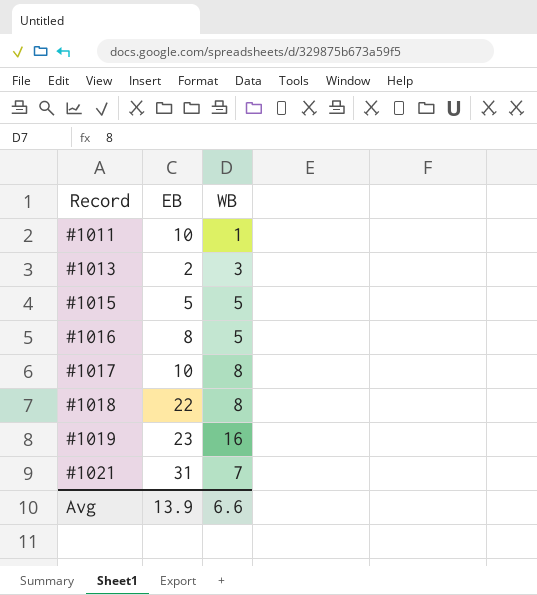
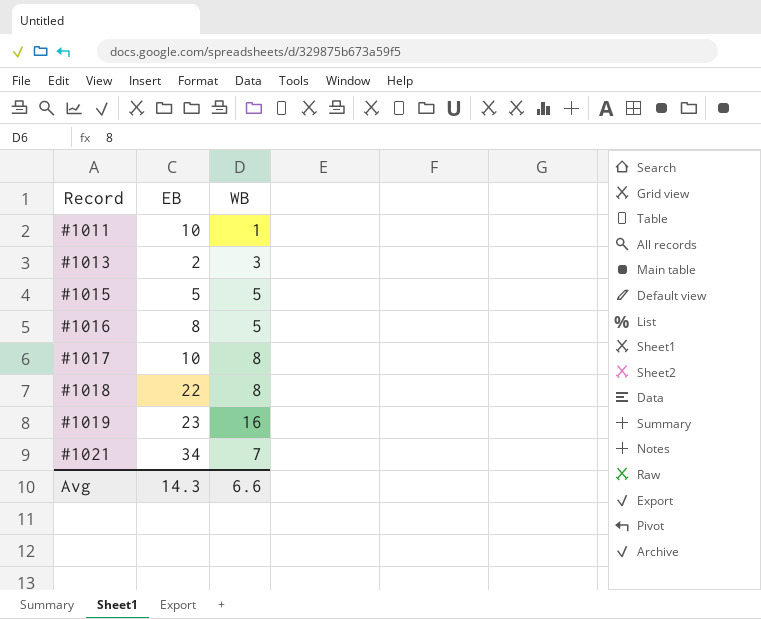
#1021 | EB: 31 -> 34
Avg | EB: 13.9 -> 14.3

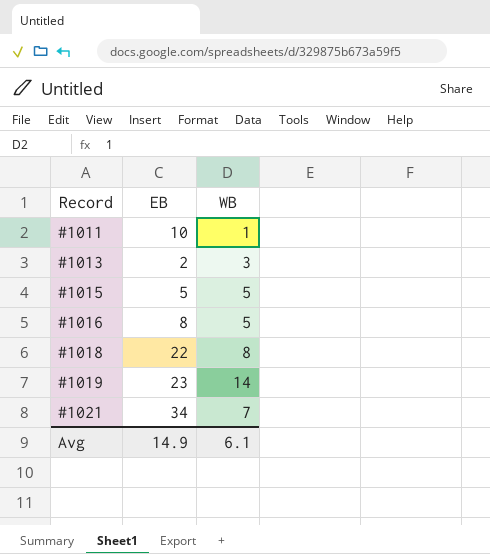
row #1017: 10 | 8 -> none
#1019 | WB: 16 -> 14
Avg | EB: 14.3 -> 14.9
Avg | WB: 6.6 -> 6.1

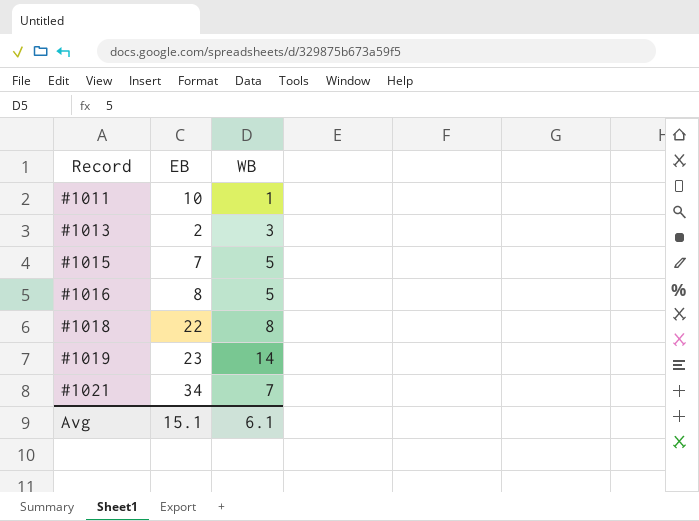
#1015 | EB: 5 -> 7
Avg | EB: 14.9 -> 15.1

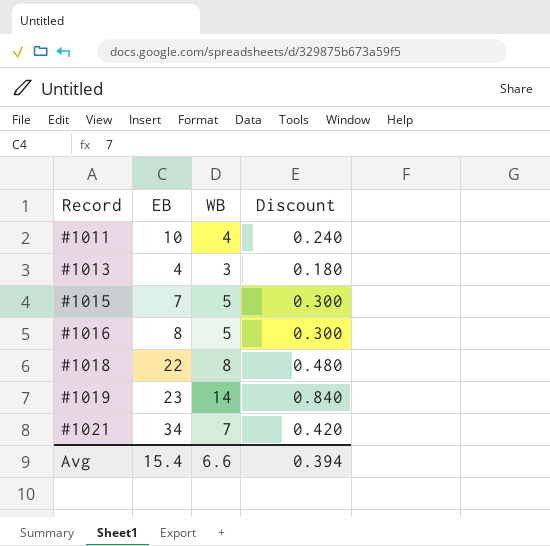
column Discount | formula: none -> [WB] * 0.06
#1011 | WB: 1 -> 4
#1013 | EB: 2 -> 4
Avg | EB: 15.1 -> 15.4
Avg | WB: 6.1 -> 6.6

